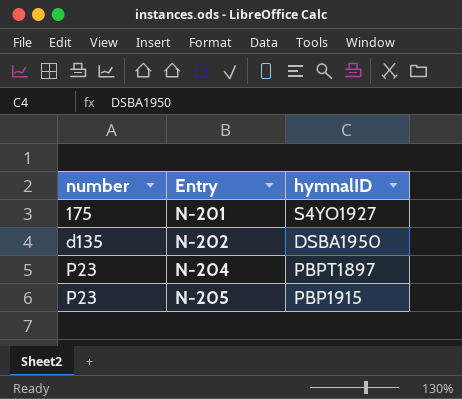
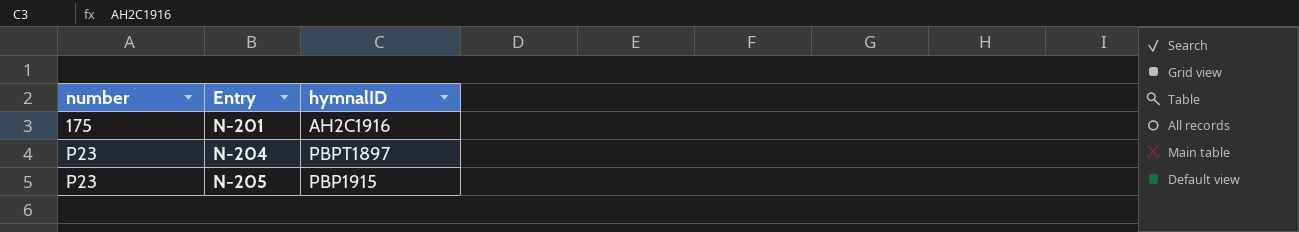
row N-202: d135 | DSBA1950 -> none
N-201 | hymnalID: S4YO1927 -> AH2C1916

